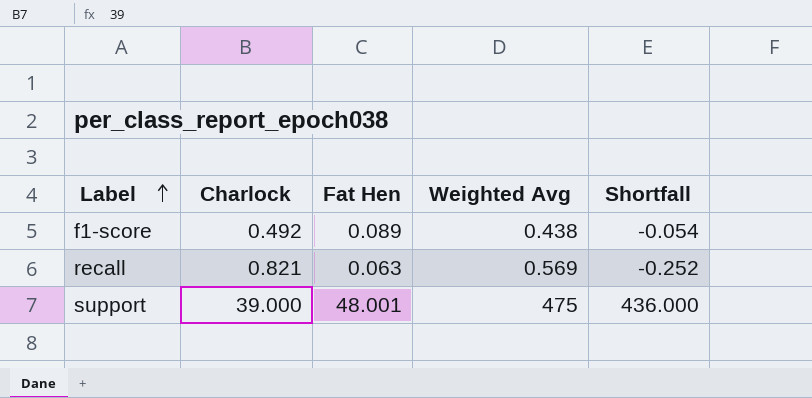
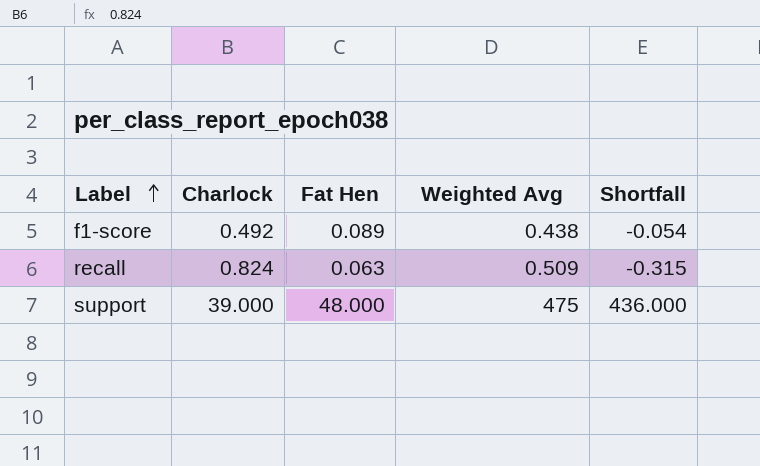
recall | Charlock: 0.821 -> 0.824
recall | Weighted Avg: 0.569 -> 0.509
recall | Shortfall: -0.252 -> -0.315
support | Fat Hen: 48.001 -> 48.000

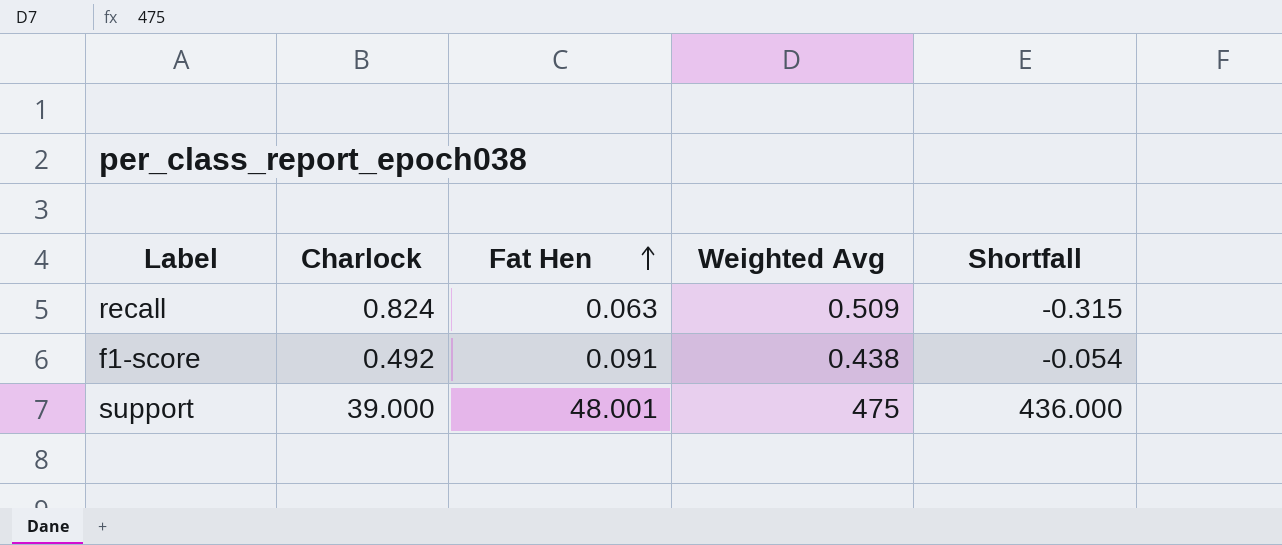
row order: Label ascending -> Fat Hen ascending
f1-score | Fat Hen: 0.089 -> 0.091
support | Fat Hen: 48.000 -> 48.001

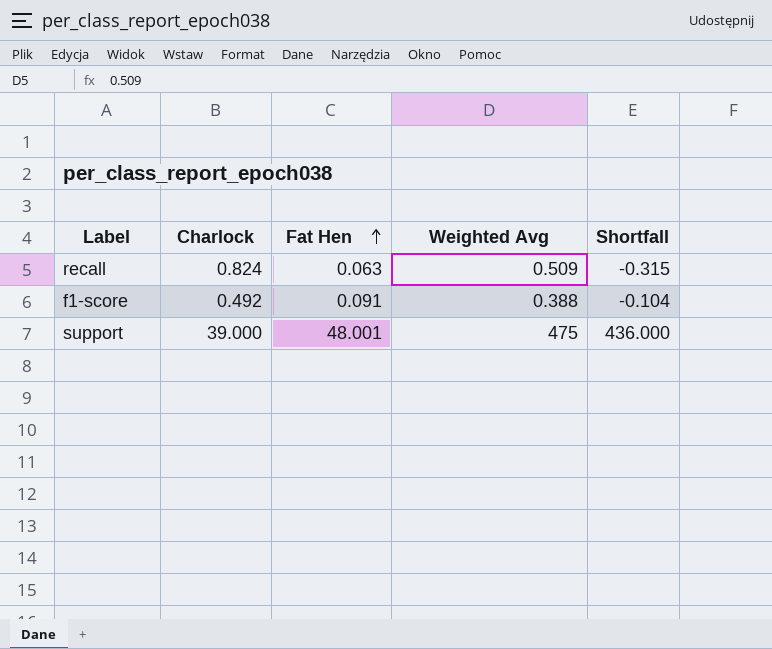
f1-score | Weighted Avg: 0.438 -> 0.388
f1-score | Shortfall: -0.054 -> -0.104

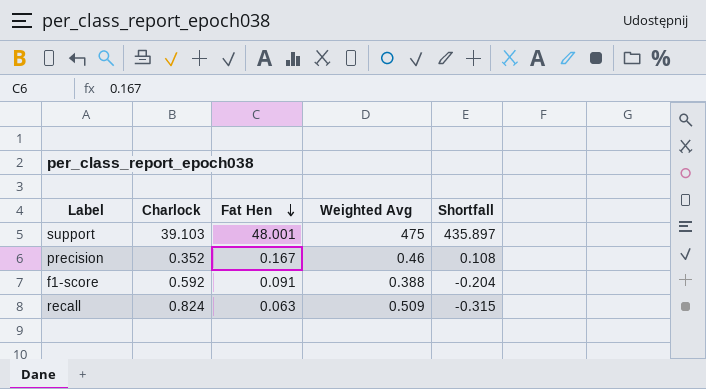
row order: Fat Hen ascending -> Fat Hen descending
support | Charlock: 39.000 -> 39.103
support | Shortfall: 436.000 -> 435.897
row precision: none -> 0.352 | 0.167 | 0.46 | 0.108
f1-score | Charlock: 0.492 -> 0.592
f1-score | Shortfall: -0.104 -> -0.204

